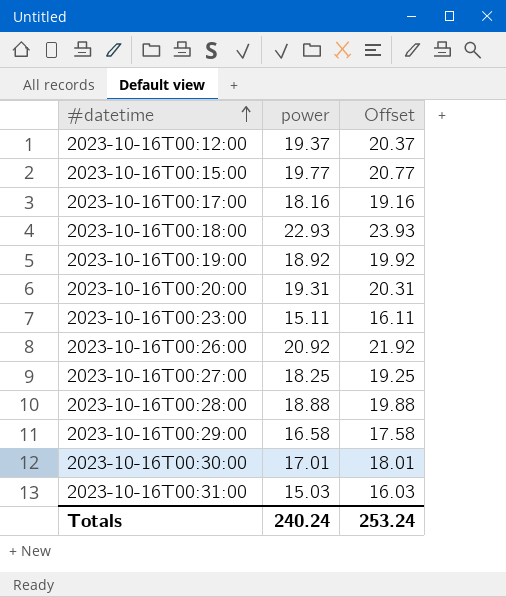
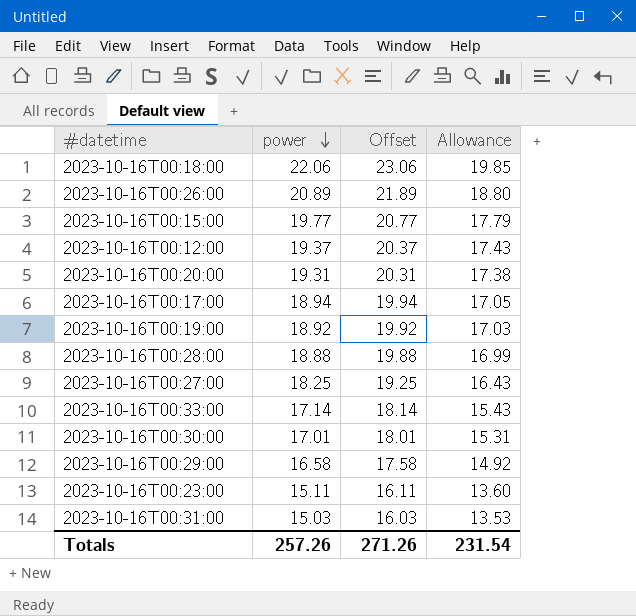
row order: #datetime ascending -> power descending
column Allowance | formula: none -> [power] * 0.9
2023-10-16T00:18:00 | power: 22.93 -> 22.06
2023-10-16T00:18:00 | Offset: 23.93 -> 23.06
2023-10-16T00:26:00 | power: 20.92 -> 20.89
2023-10-16T00:26:00 | Offset: 21.92 -> 21.89
2023-10-16T00:17:00 | power: 18.16 -> 18.94
2023-10-16T00:17:00 | Offset: 19.16 -> 19.94
row 2023-10-16T00:33:00: none -> 17.14 | 18.14 | 15.43
Totals | power: 240.24 -> 257.26
Totals | Offset: 253.24 -> 271.26

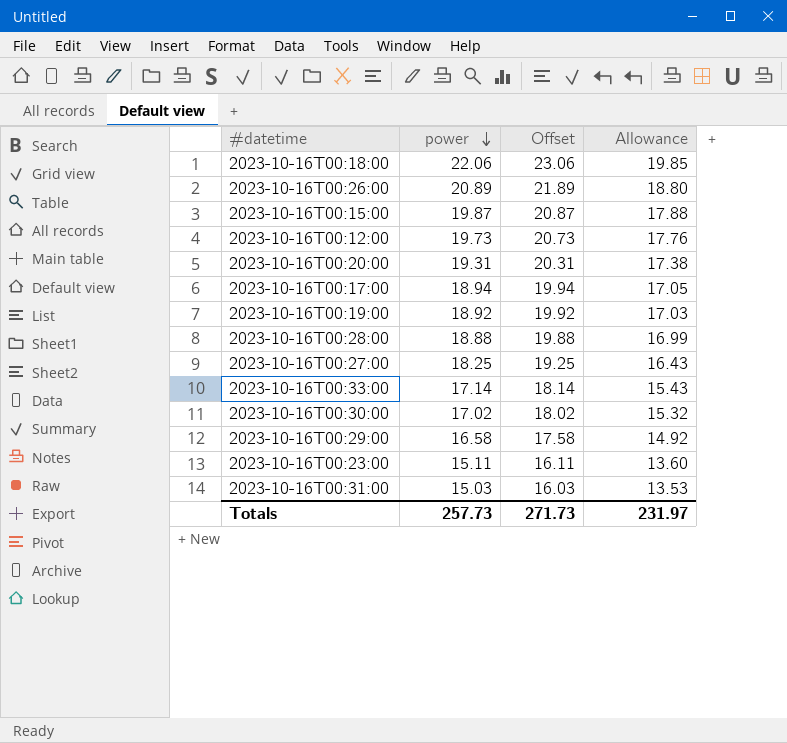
2023-10-16T00:15:00 | power: 19.77 -> 19.87
2023-10-16T00:15:00 | Offset: 20.77 -> 20.87
2023-10-16T00:15:00 | Allowance: 17.79 -> 17.88
2023-10-16T00:12:00 | power: 19.37 -> 19.73
2023-10-16T00:12:00 | Offset: 20.37 -> 20.73
2023-10-16T00:12:00 | Allowance: 17.43 -> 17.76
2023-10-16T00:30:00 | power: 17.01 -> 17.02
2023-10-16T00:30:00 | Offset: 18.01 -> 18.02
2023-10-16T00:30:00 | Allowance: 15.31 -> 15.32
Totals | power: 257.26 -> 257.73
Totals | Offset: 271.26 -> 271.73
Totals | Allowance: 231.54 -> 231.97

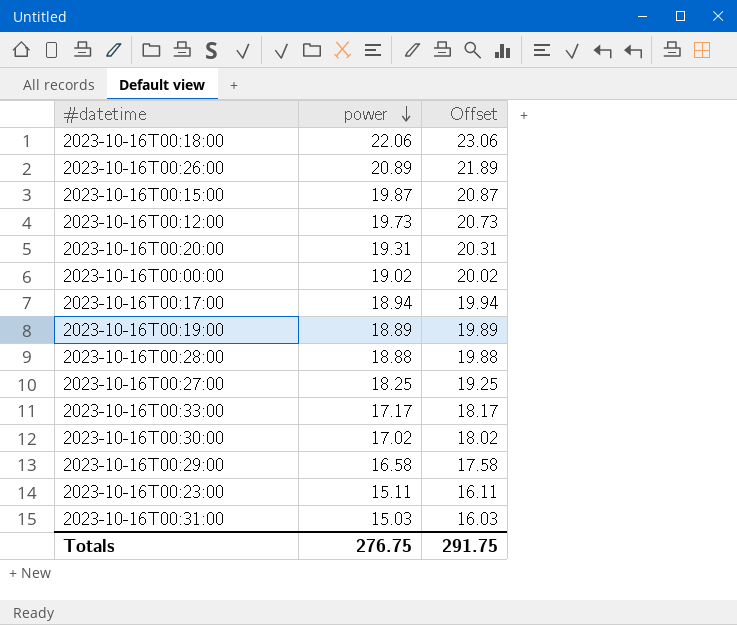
column Allowance | formula: [power] * 0.9 -> none
row 2023-10-16T00:00:00: none -> 19.02 | 20.02
2023-10-16T00:19:00 | power: 18.92 -> 18.89
2023-10-16T00:19:00 | Offset: 19.92 -> 19.89
2023-10-16T00:33:00 | power: 17.14 -> 17.17
2023-10-16T00:33:00 | Offset: 18.14 -> 18.17
Totals | power: 257.73 -> 276.75
Totals | Offset: 271.73 -> 291.75

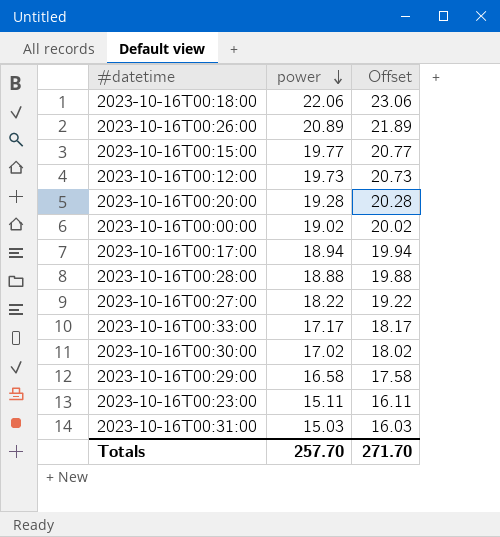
row 2023-10-16T00:19:00: 18.89 | 19.89 -> none
2023-10-16T00:15:00 | power: 19.87 -> 19.77
2023-10-16T00:15:00 | Offset: 20.87 -> 20.77
2023-10-16T00:20:00 | power: 19.31 -> 19.28
2023-10-16T00:20:00 | Offset: 20.31 -> 20.28
2023-10-16T00:27:00 | power: 18.25 -> 18.22
2023-10-16T00:27:00 | Offset: 19.25 -> 19.22
Totals | power: 276.75 -> 257.70
Totals | Offset: 291.75 -> 271.70

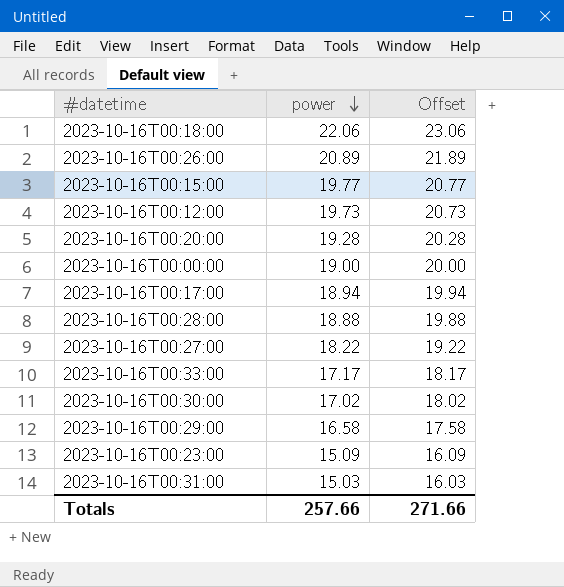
2023-10-16T00:00:00 | power: 19.02 -> 19.00
2023-10-16T00:00:00 | Offset: 20.02 -> 20.00
2023-10-16T00:23:00 | power: 15.11 -> 15.09
2023-10-16T00:23:00 | Offset: 16.11 -> 16.09
Totals | power: 257.70 -> 257.66
Totals | Offset: 271.70 -> 271.66

